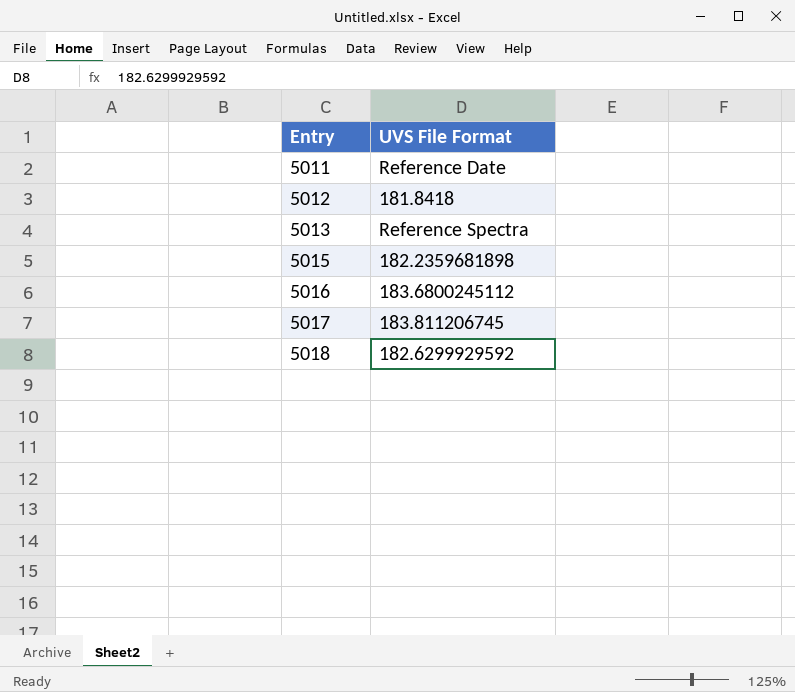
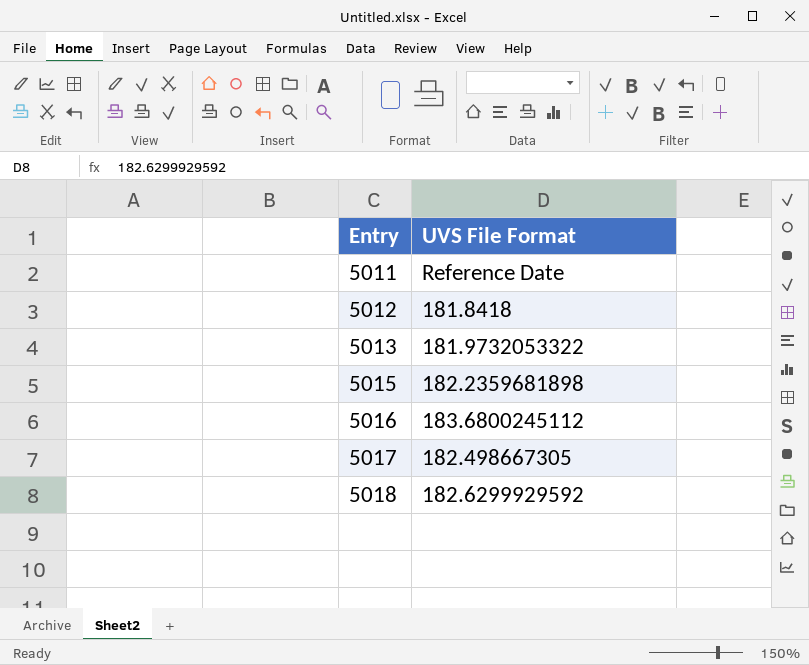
5013 | UVS File Format: Reference Spectra -> 181.9732053322
5017 | UVS File Format: 183.811206745 -> 182.498667305

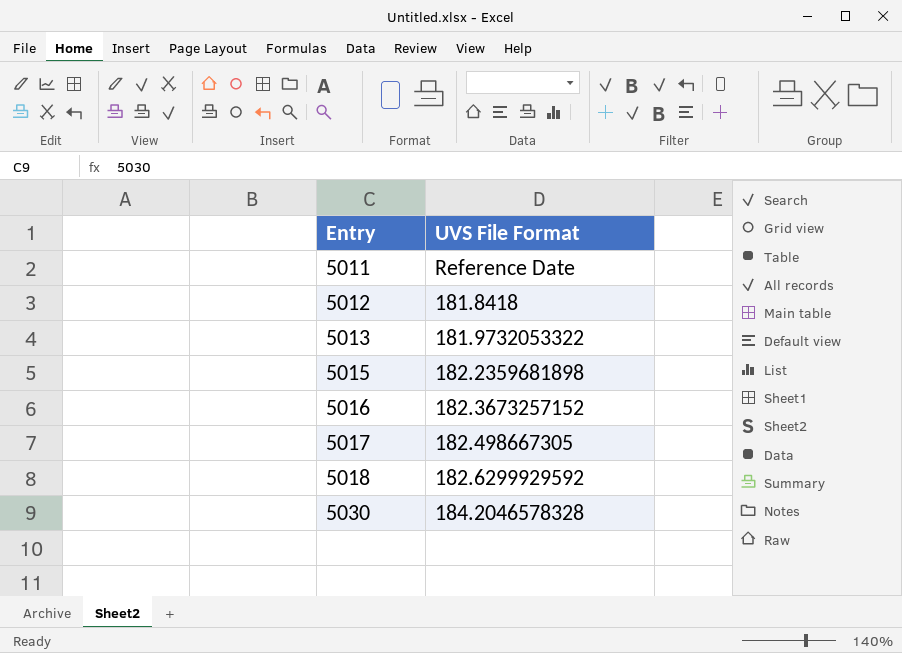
5016 | UVS File Format: 183.6800245112 -> 182.3673257152
row 5030: none -> 184.2046578328

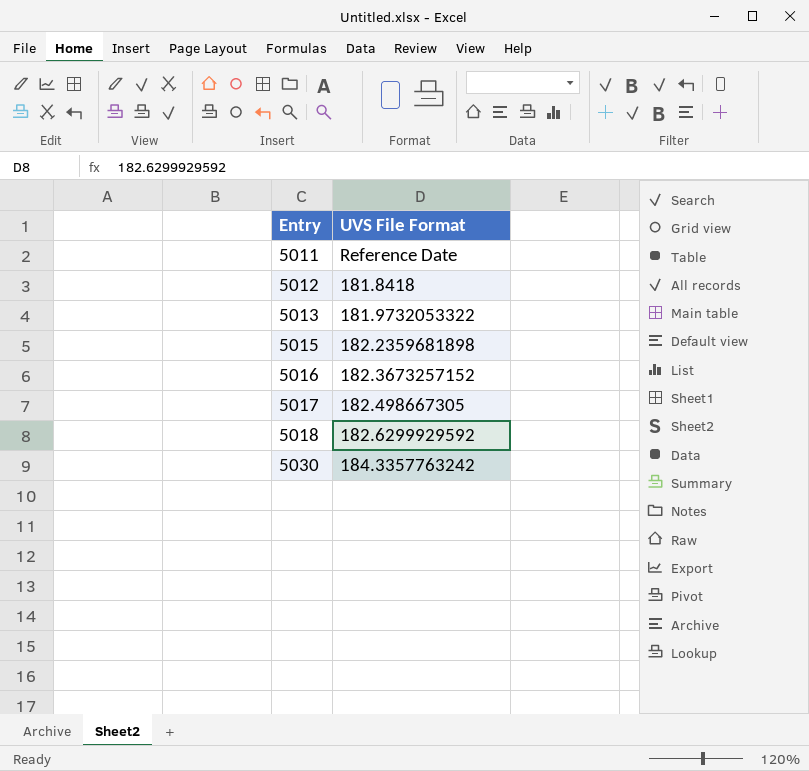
5030 | UVS File Format: 184.2046578328 -> 184.3357763242

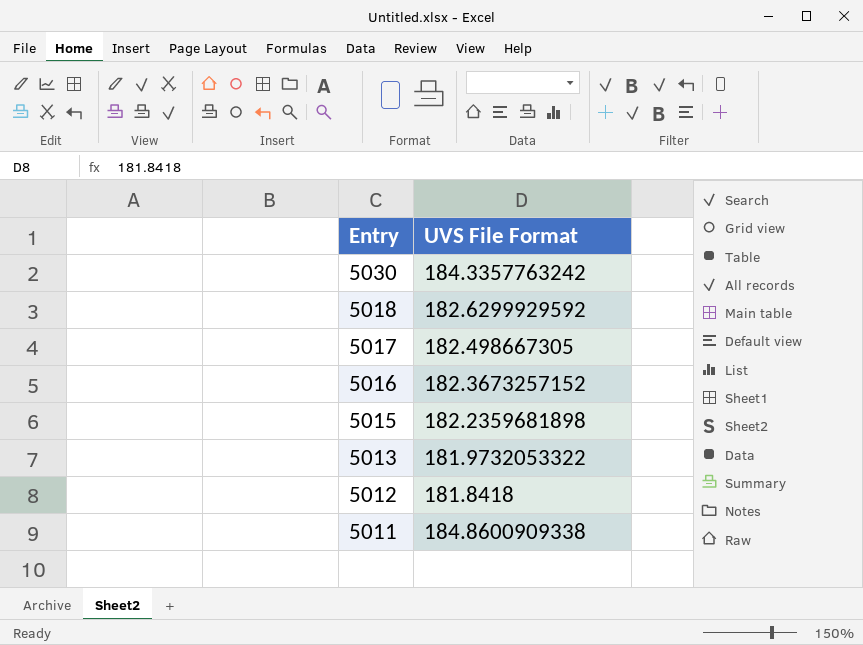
row order: Entry ascending -> Entry descending
5011 | UVS File Format: Reference Date -> 184.8600909338

